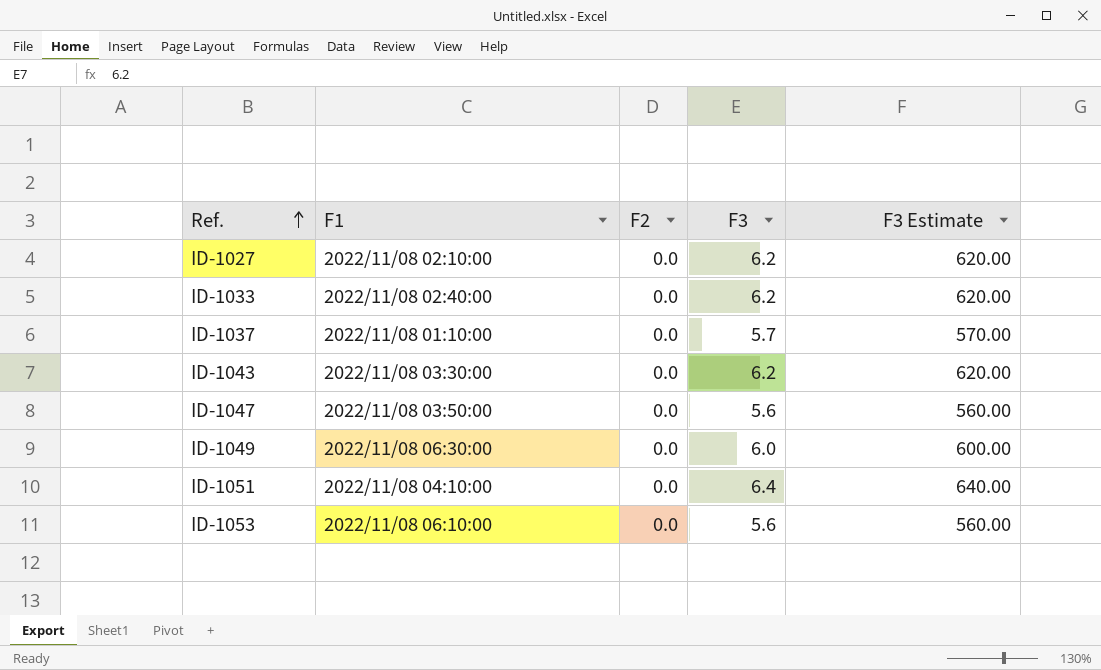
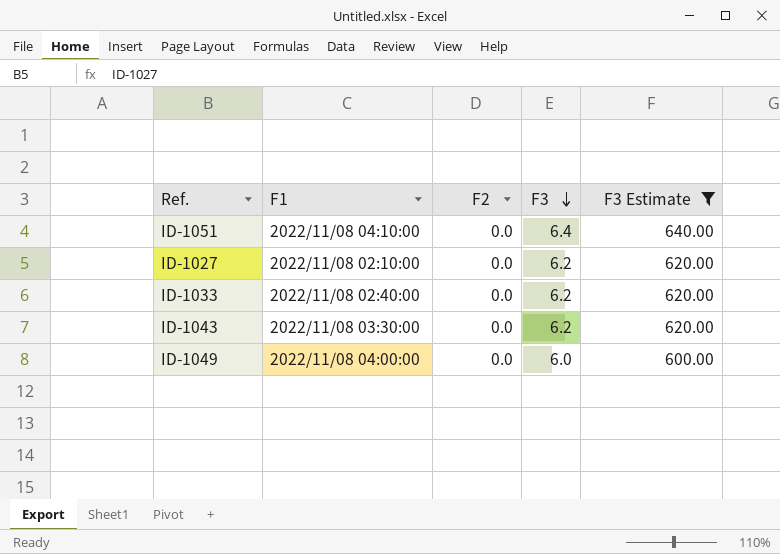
filter: none -> F3 Estimate >= 600.00
row order: Ref. ascending -> F3 descending
ID-1049 | F1: 2022/11/08 06:30:00 -> 2022/11/08 04:00:00

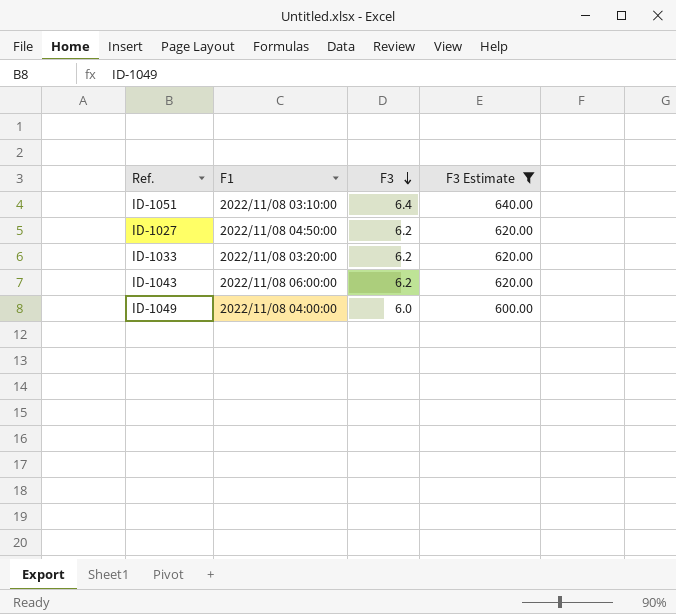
column F2 | position: 3 -> none
ID-1051 | F1: 2022/11/08 04:10:00 -> 2022/11/08 03:10:00
ID-1027 | F1: 2022/11/08 02:10:00 -> 2022/11/08 04:50:00
ID-1033 | F1: 2022/11/08 02:40:00 -> 2022/11/08 03:20:00
ID-1043 | F1: 2022/11/08 03:30:00 -> 2022/11/08 06:00:00

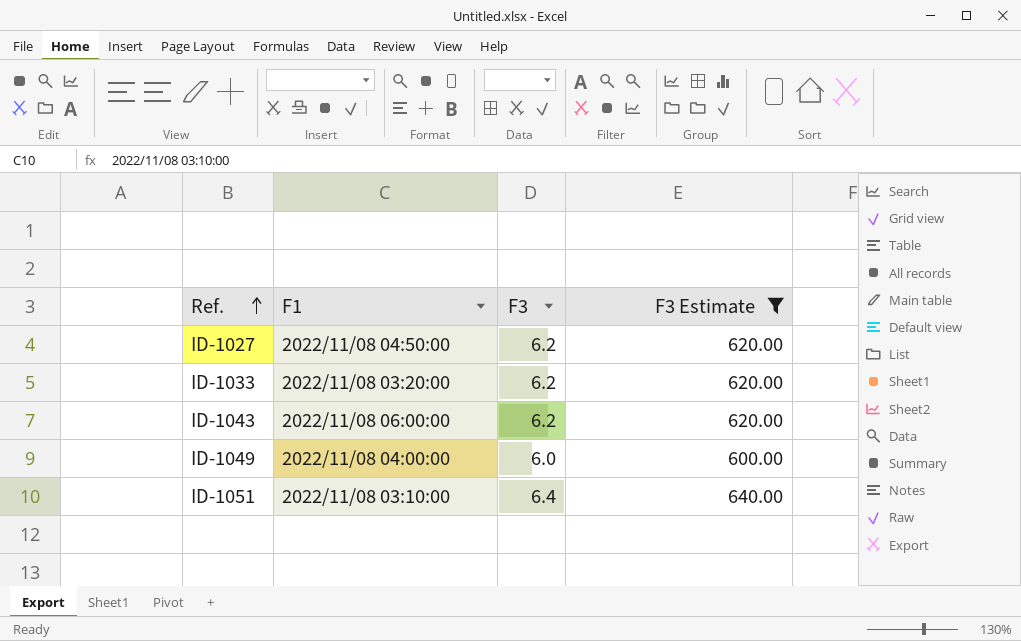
row order: F3 descending -> Ref. ascending

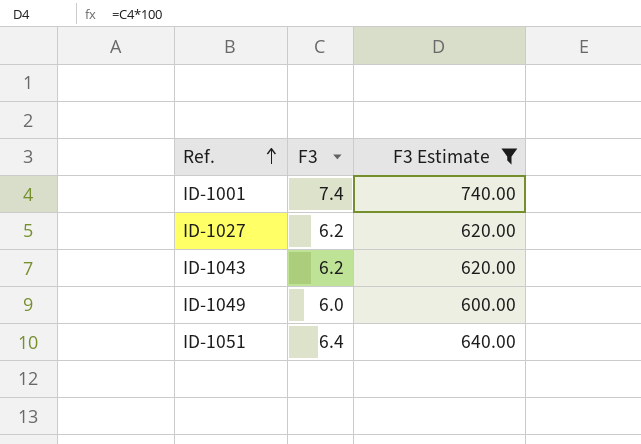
column F1 | position: 2 -> none
row ID-1033: 2022/11/08 03:20:00 | 6.2 | 620.00 -> none
row ID-1001: none -> 7.4 | 740.00

